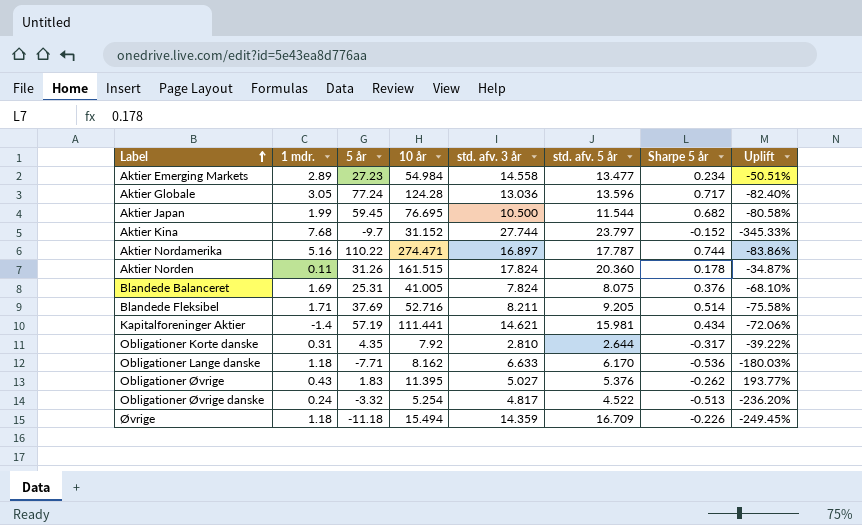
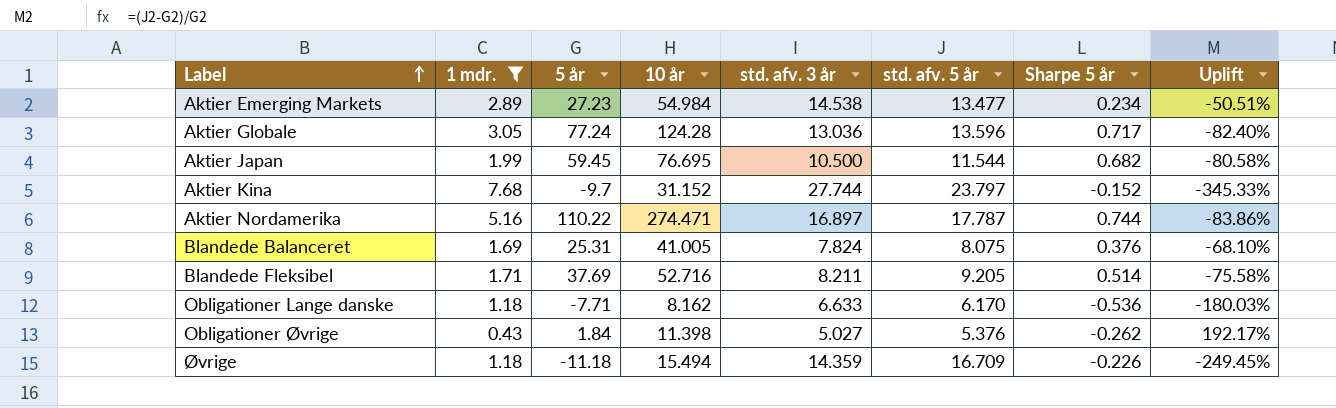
filter: none -> 1 mdr. >= 0.43
Aktier Emerging Markets | std. afv. 3 år: 14.558 -> 14.538
Obligationer Øvrige | 5 år: 1.83 -> 1.84
Obligationer Øvrige | 10 år: 11.395 -> 11.398
Obligationer Øvrige | Uplift: 193.77% -> 192.17%

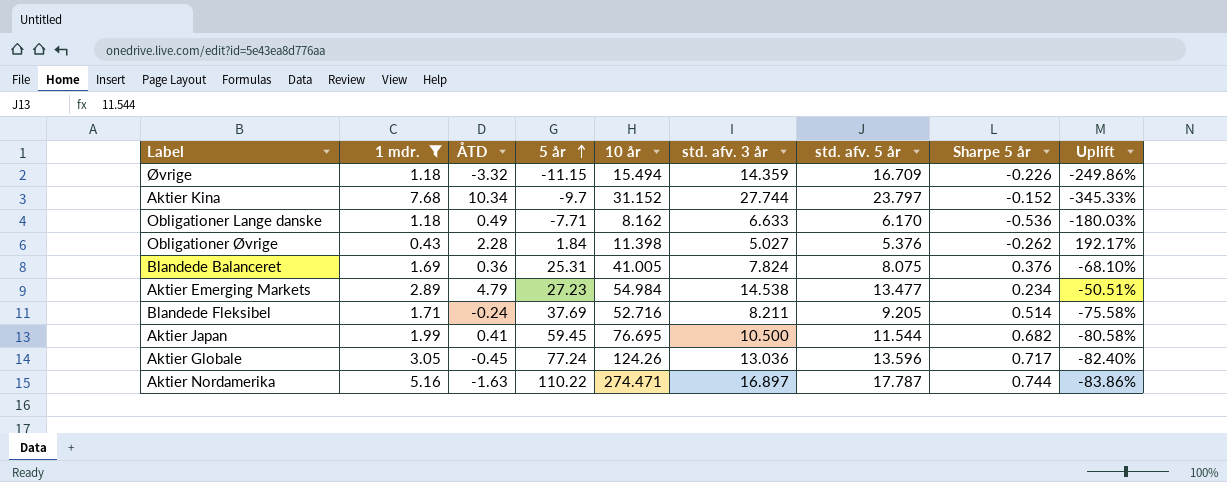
row order: Label ascending -> 5 år ascending
column ÅTD | position: none -> 3
Øvrige | 5 år: -11.18 -> -11.15
Øvrige | Uplift: -249.45% -> -249.86%
Aktier Globale | 10 år: 124.28 -> 124.26

